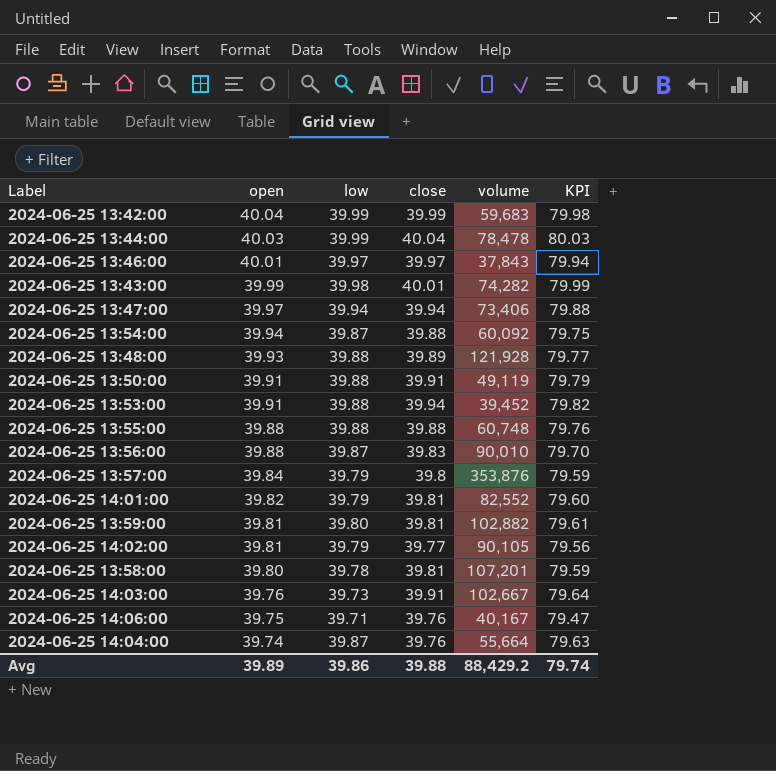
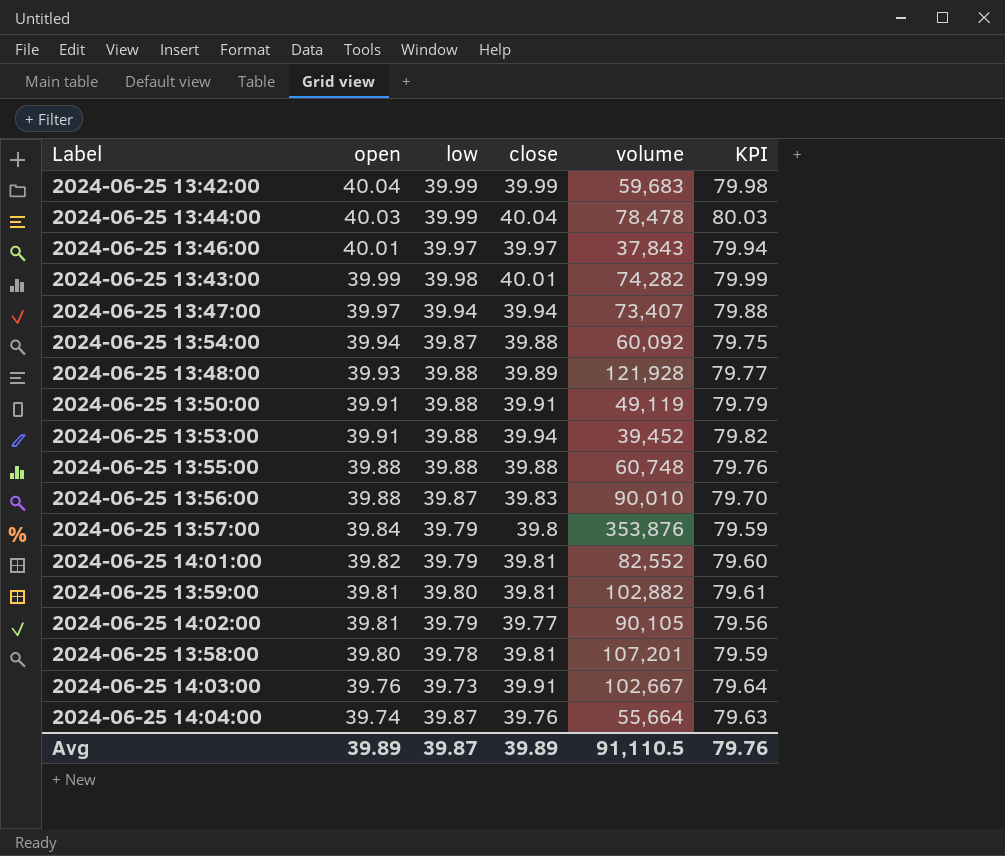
row 2024-06-25 14:06:00: 39.75 | 39.71 | 39.76 | 40,167 | 79.47 -> none
2024-06-25 13:47:00 | volume: 73,406 -> 73,407
Avg | low: 39.86 -> 39.87
Avg | close: 39.88 -> 39.89
Avg | volume: 88,429.2 -> 91,110.5
Avg | KPI: 79.74 -> 79.76

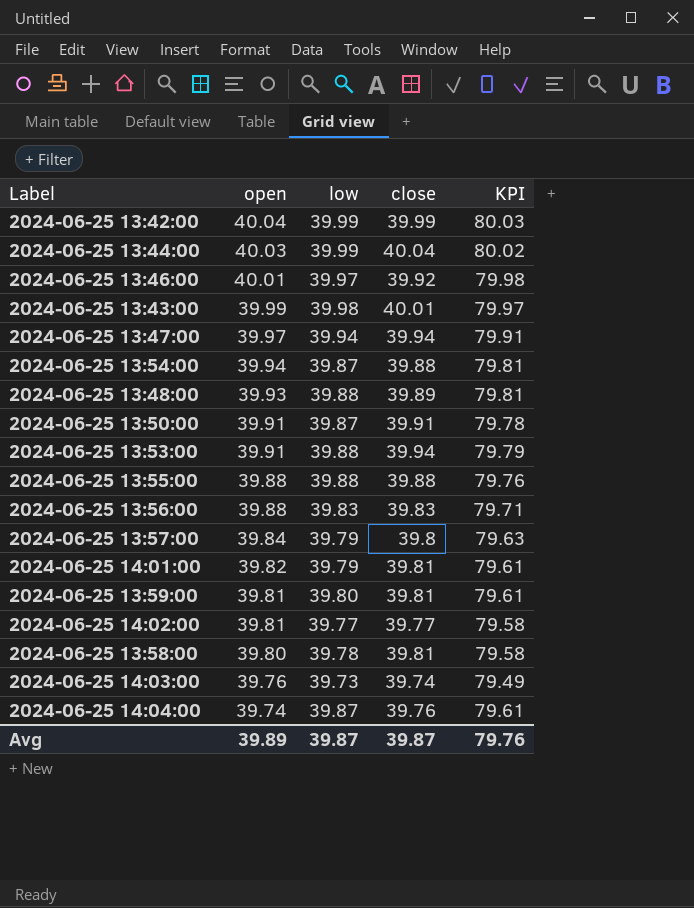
column volume | position: 5 -> none
column KPI | formula: [low] + [close] -> [open] + [low]
2024-06-25 13:46:00 | close: 39.97 -> 39.92
2024-06-25 13:50:00 | low: 39.88 -> 39.87
2024-06-25 13:56:00 | low: 39.87 -> 39.83
2024-06-25 14:02:00 | low: 39.79 -> 39.77
2024-06-25 14:03:00 | close: 39.91 -> 39.74
Avg | close: 39.89 -> 39.87

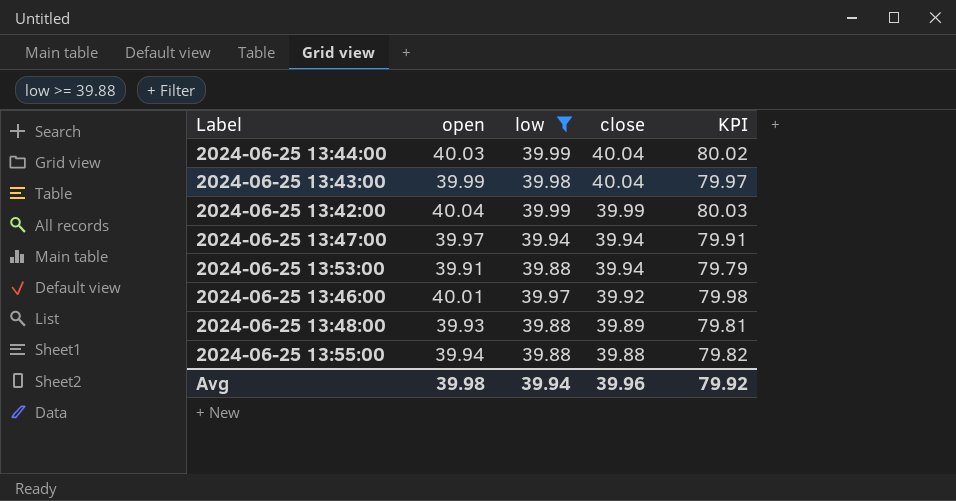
filter: none -> low >= 39.88
row order: open descending -> close descending
2024-06-25 13:43:00 | close: 40.01 -> 40.04
2024-06-25 13:55:00 | open: 39.88 -> 39.94
2024-06-25 13:55:00 | KPI: 79.76 -> 79.82
Avg | open: 39.89 -> 39.98
Avg | low: 39.87 -> 39.94
Avg | close: 39.87 -> 39.96
Avg | KPI: 79.76 -> 79.92

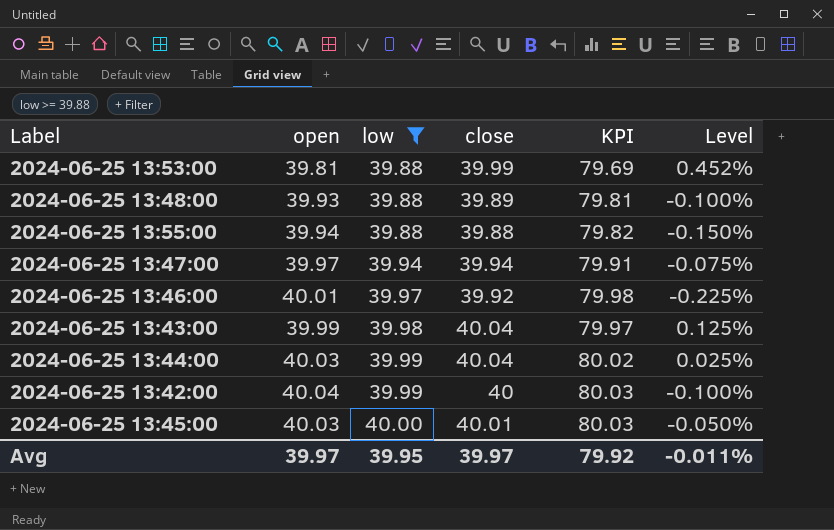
row order: close descending -> low ascending
column Level | formula: none -> ([close] - [open]) / [open]
2024-06-25 13:53:00 | open: 39.91 -> 39.81
2024-06-25 13:53:00 | close: 39.94 -> 39.99
2024-06-25 13:53:00 | KPI: 79.79 -> 79.69
2024-06-25 13:42:00 | close: 39.99 -> 40
row 2024-06-25 13:45:00: none -> 40.03 | 40.00 | 40.01 | 80.03 | -0.050%
Avg | open: 39.98 -> 39.97
Avg | low: 39.94 -> 39.95
Avg | close: 39.96 -> 39.97

